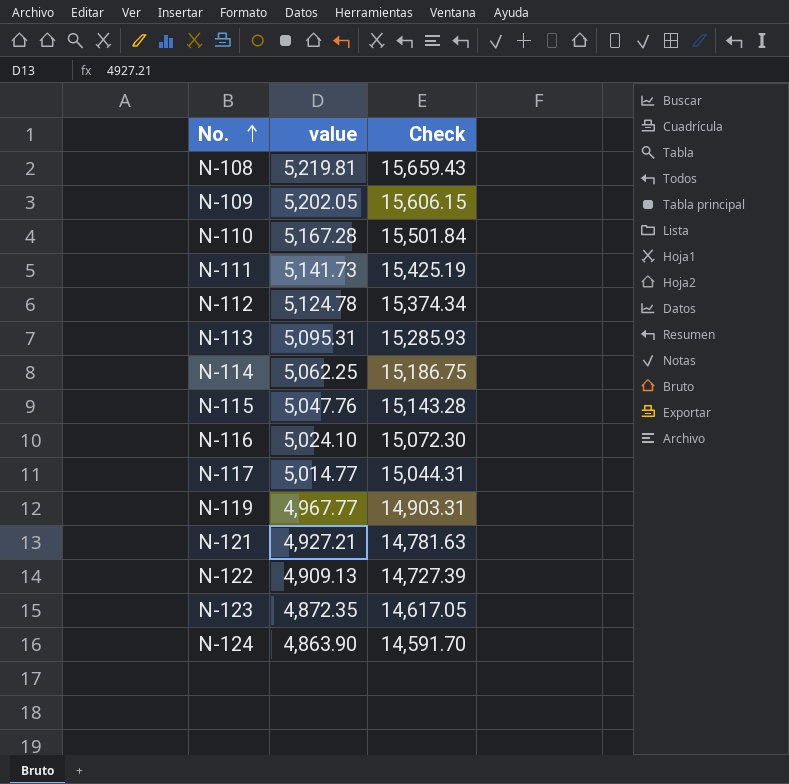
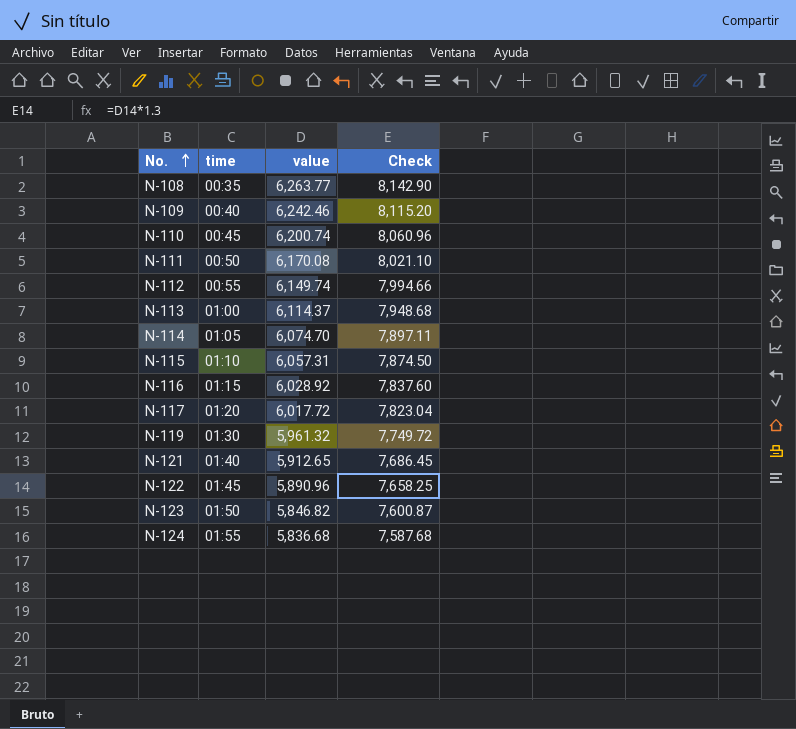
column time | position: none -> 2
column Check | formula: [value] * 3 -> [value] * 1.3
N-108 | value: 5,219.81 -> 6,263.77
N-109 | value: 5,202.05 -> 6,242.46
N-110 | value: 5,167.28 -> 6,200.74
N-111 | value: 5,141.73 -> 6,170.08
N-112 | value: 5,124.78 -> 6,149.74
N-113 | value: 5,095.31 -> 6,114.37
N-114 | value: 5,062.25 -> 6,074.70
N-115 | value: 5,047.76 -> 6,057.31
N-116 | value: 5,024.10 -> 6,028.92
N-117 | value: 5,014.77 -> 6,017.72
N-119 | value: 4,967.77 -> 5,961.32
N-121 | value: 4,927.21 -> 5,912.65
N-122 | value: 4,909.13 -> 5,890.96
N-123 | value: 4,872.35 -> 5,846.82
N-124 | value: 4,863.90 -> 5,836.68

